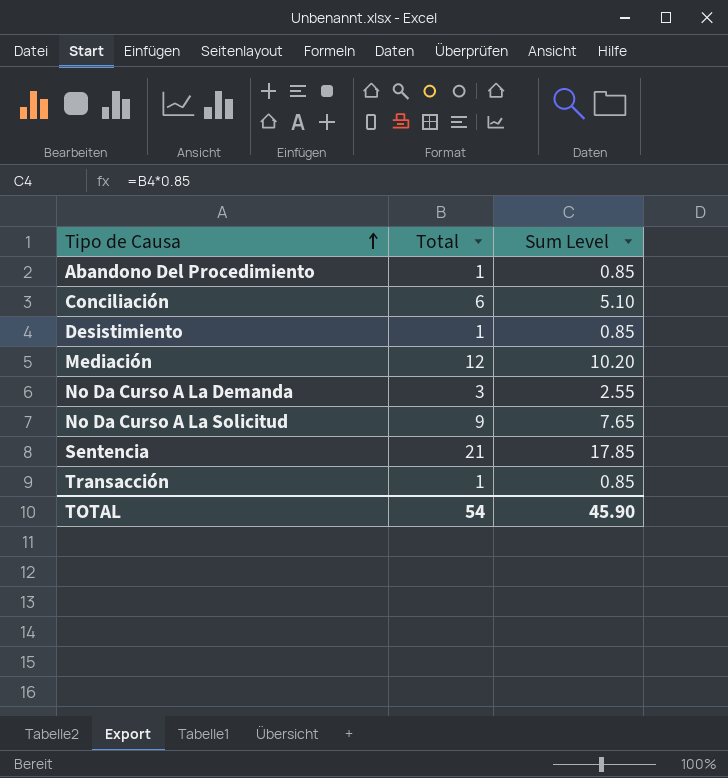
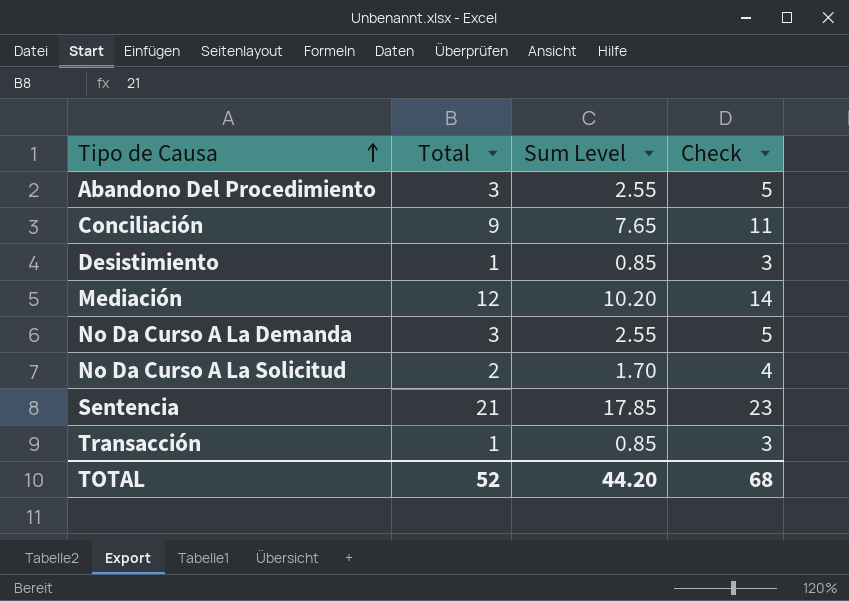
column Check | formula: none -> [Total] + 2
Abandono Del Procedimiento | Total: 1 -> 3
Abandono Del Procedimiento | Sum Level: 0.85 -> 2.55
Conciliación | Total: 6 -> 9
Conciliación | Sum Level: 5.10 -> 7.65
No Da Curso A La Solicitud | Total: 9 -> 2
No Da Curso A La Solicitud | Sum Level: 7.65 -> 1.70
TOTAL | Total: 54 -> 52
TOTAL | Sum Level: 45.90 -> 44.20

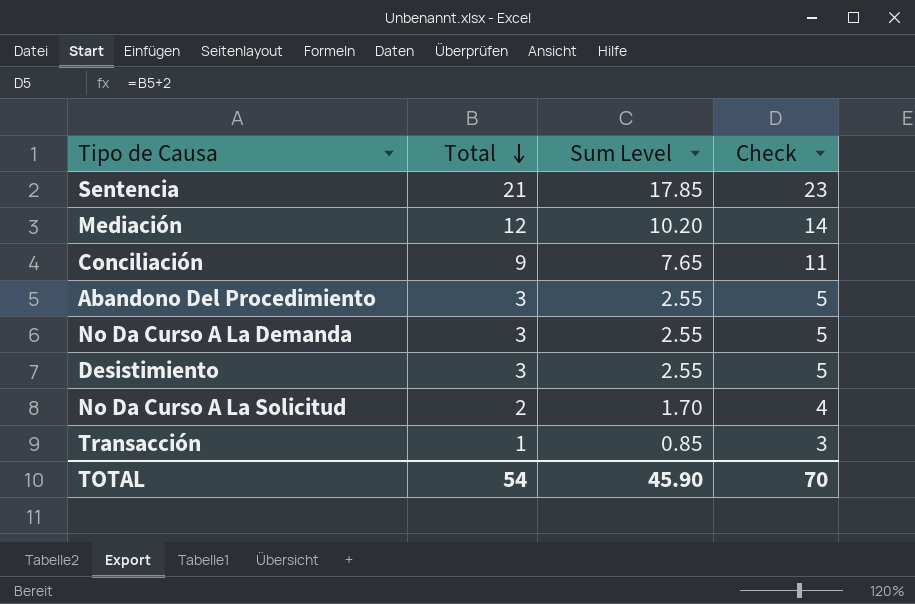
row order: Tipo de Causa ascending -> Total descending
Desistimiento | Total: 1 -> 3
Desistimiento | Sum Level: 0.85 -> 2.55
Desistimiento | Check: 3 -> 5
TOTAL | Total: 52 -> 54
TOTAL | Sum Level: 44.20 -> 45.90
TOTAL | Check: 68 -> 70

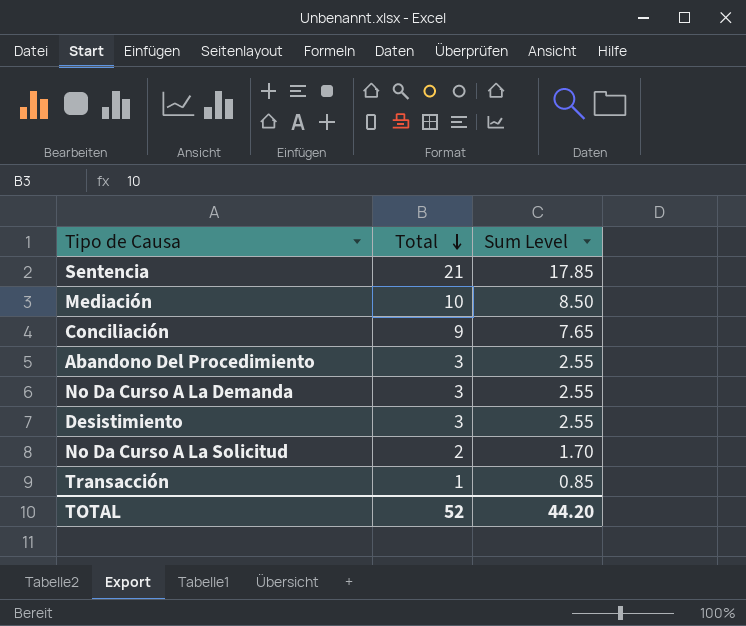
column Check | formula: [Total] + 2 -> none
Mediación | Total: 12 -> 10
Mediación | Sum Level: 10.20 -> 8.50
TOTAL | Total: 54 -> 52
TOTAL | Sum Level: 45.90 -> 44.20

